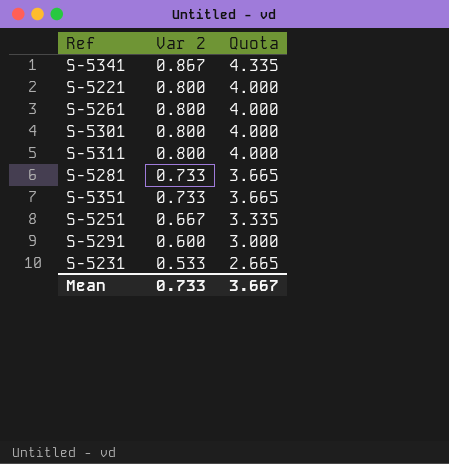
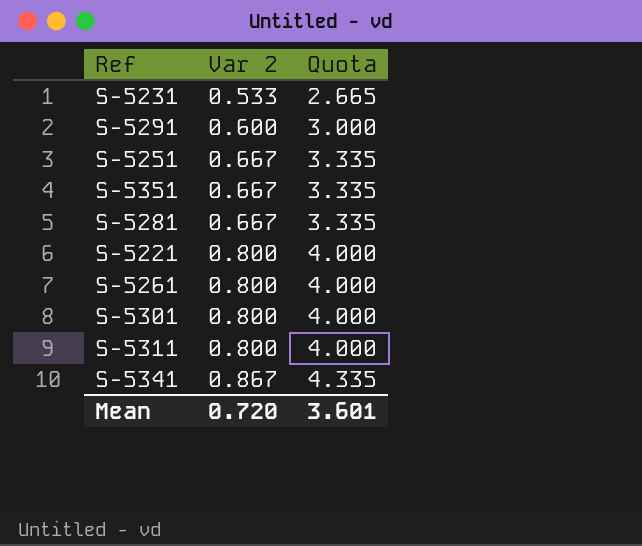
row order: Var 2 descending -> Var 2 ascending
S-5351 | Var 2: 0.733 -> 0.667
S-5351 | Quota: 3.665 -> 3.335
S-5281 | Var 2: 0.733 -> 0.667
S-5281 | Quota: 3.665 -> 3.335
Mean | Var 2: 0.733 -> 0.720
Mean | Quota: 3.667 -> 3.601

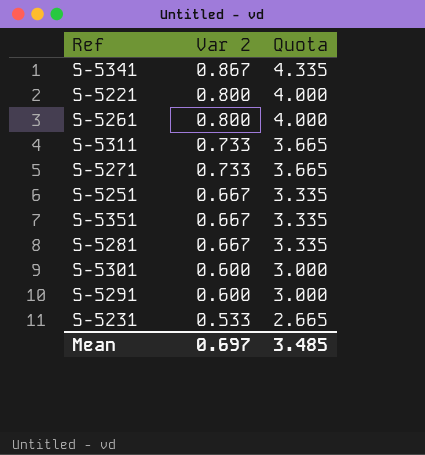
row order: Var 2 ascending -> Var 2 descending
S-5311 | Var 2: 0.800 -> 0.733
S-5311 | Quota: 4.000 -> 3.665
row S-5271: none -> 0.733 | 3.665
S-5301 | Var 2: 0.800 -> 0.600
S-5301 | Quota: 4.000 -> 3.000
Mean | Var 2: 0.720 -> 0.697
Mean | Quota: 3.601 -> 3.485

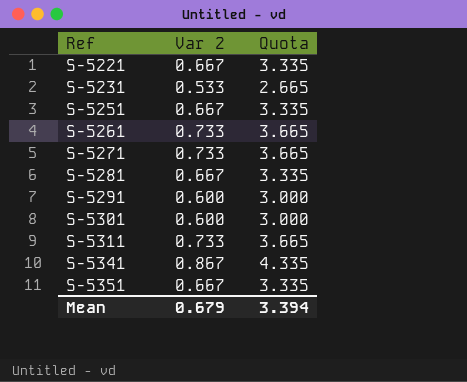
row order: Var 2 descending -> Ref ascending
S-5221 | Var 2: 0.800 -> 0.667
S-5221 | Quota: 4.000 -> 3.335
S-5261 | Var 2: 0.800 -> 0.733
S-5261 | Quota: 4.000 -> 3.665
Mean | Var 2: 0.697 -> 0.679
Mean | Quota: 3.485 -> 3.394

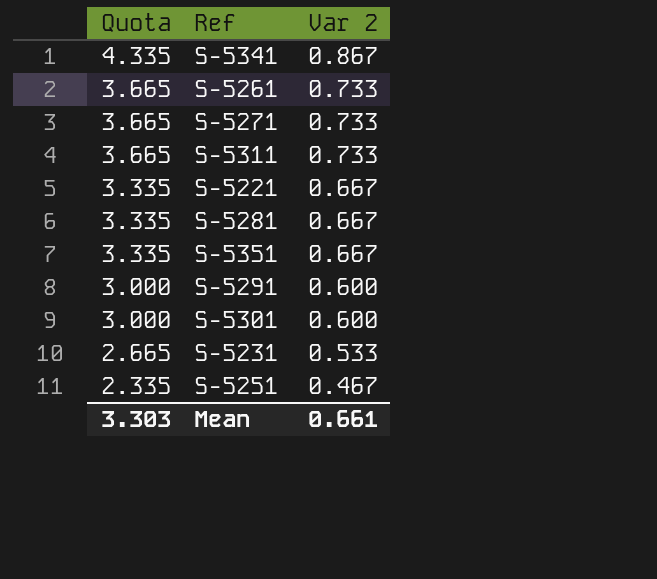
row order: Ref ascending -> Quota descending
column Quota | position: 3 -> 1
S-5251 | Quota: 3.335 -> 2.335
S-5251 | Var 2: 0.667 -> 0.467
Mean | Quota: 3.394 -> 3.303
Mean | Var 2: 0.679 -> 0.661

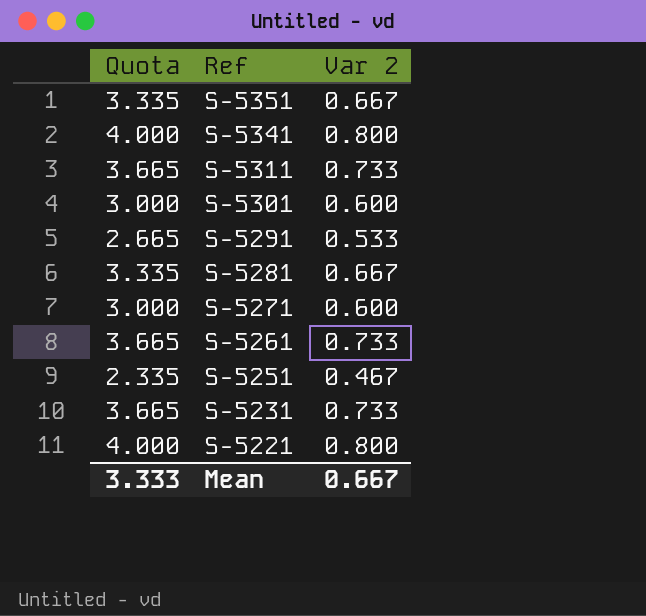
row order: Quota descending -> Ref descending
S-5341 | Quota: 4.335 -> 4.000
S-5341 | Var 2: 0.867 -> 0.800
S-5291 | Quota: 3.000 -> 2.665
S-5291 | Var 2: 0.600 -> 0.533
S-5271 | Quota: 3.665 -> 3.000
S-5271 | Var 2: 0.733 -> 0.600
S-5231 | Quota: 2.665 -> 3.665
S-5231 | Var 2: 0.533 -> 0.733
S-5221 | Quota: 3.335 -> 4.000
S-5221 | Var 2: 0.667 -> 0.800
Mean | Quota: 3.303 -> 3.333
Mean | Var 2: 0.661 -> 0.667

